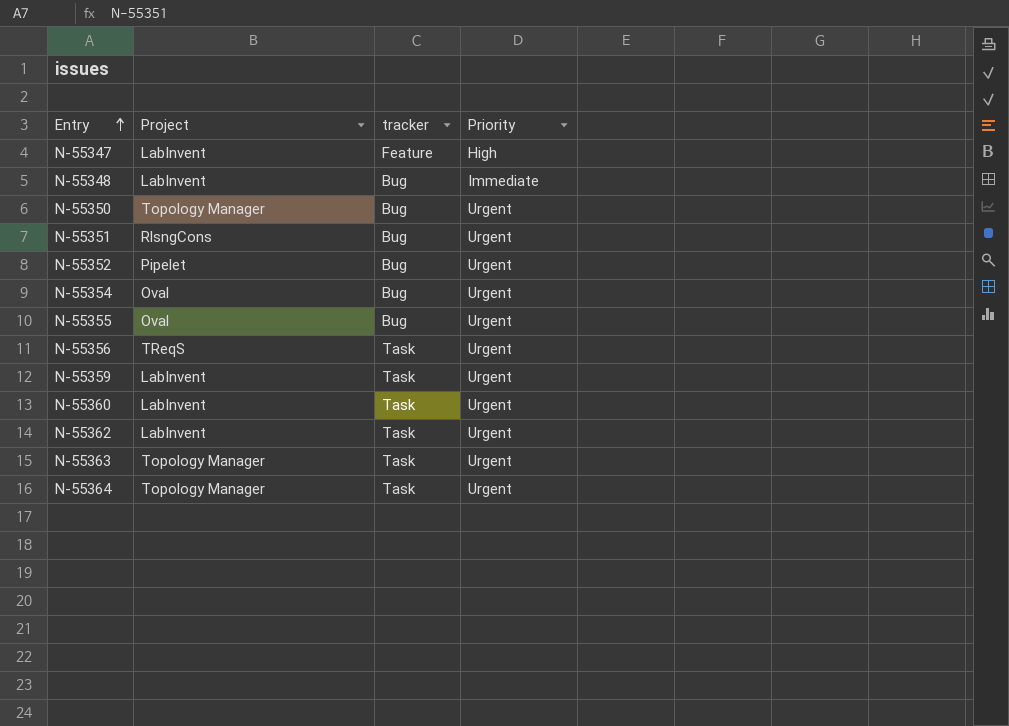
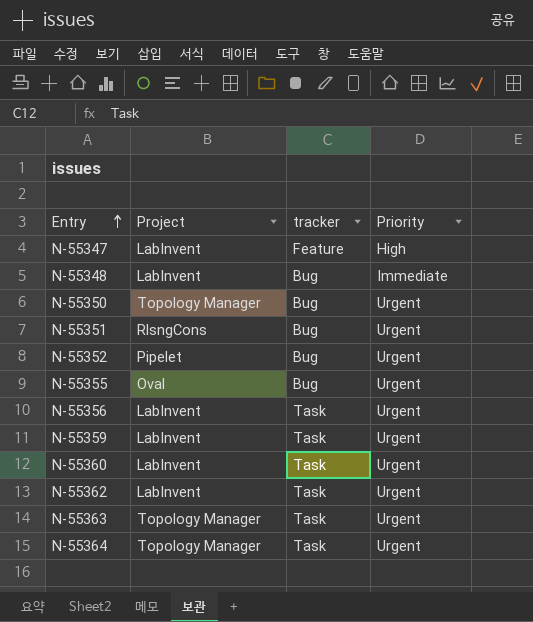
row N-55354: Oval | Bug | Urgent -> none
N-55356 | Project: TReqS -> LabInvent

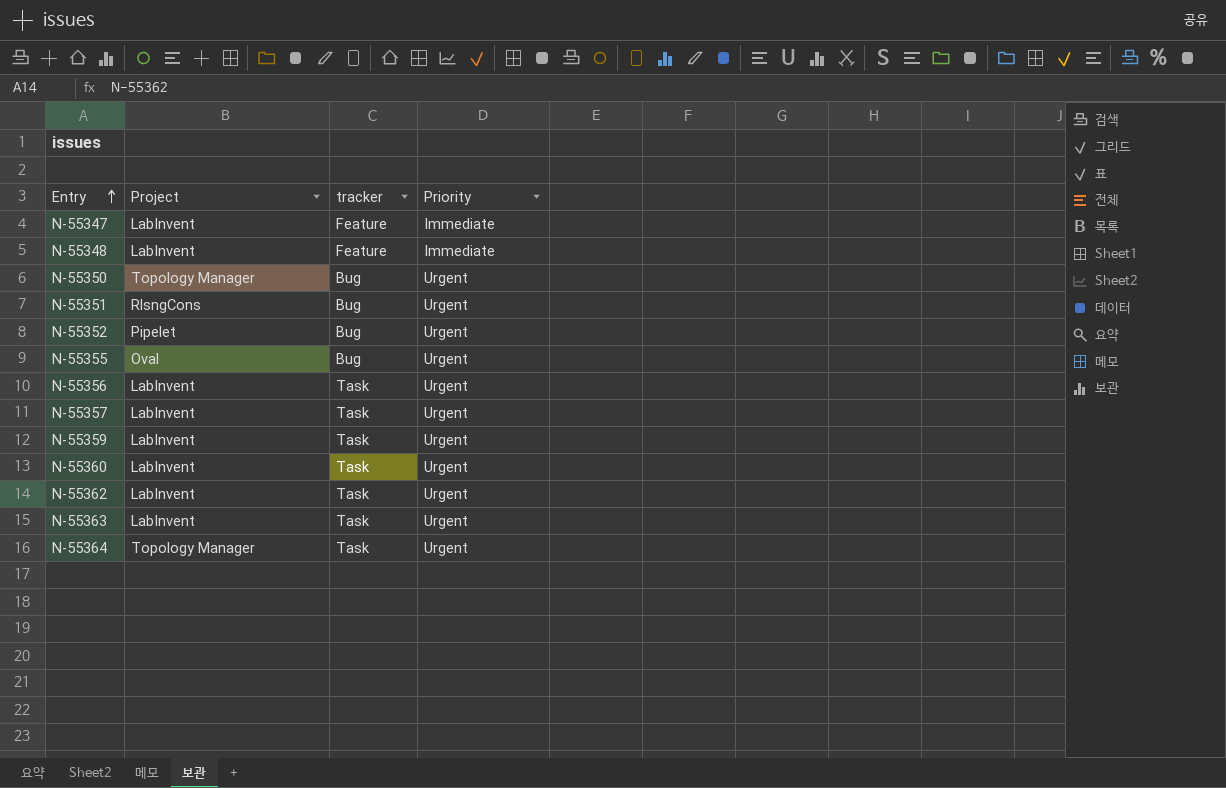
N-55347 | Priority: High -> Immediate
N-55348 | tracker: Bug -> Feature
row N-55357: none -> LabInvent | Task | Urgent
N-55363 | Project: Topology Manager -> LabInvent

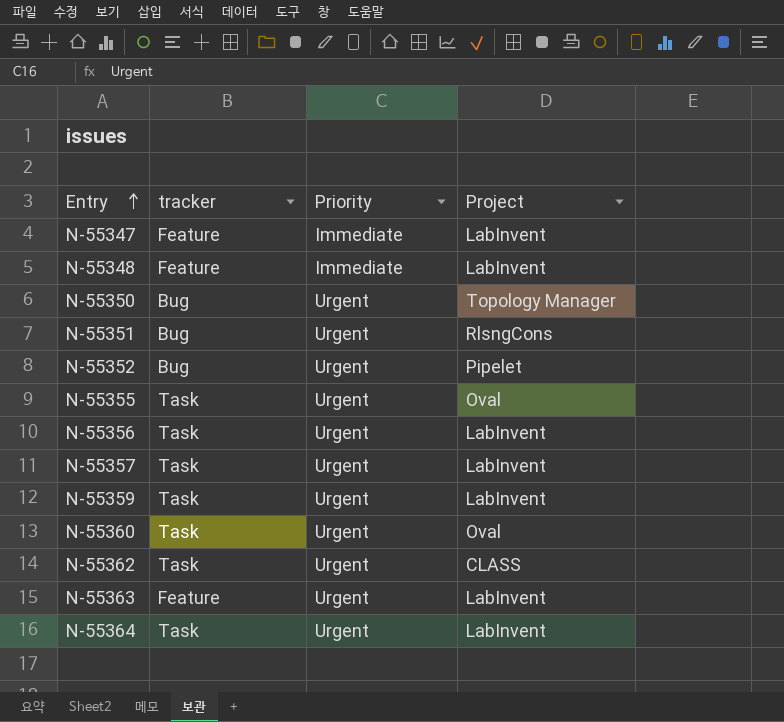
column Project | position: 2 -> 4
N-55355 | tracker: Bug -> Task
N-55360 | Project: LabInvent -> Oval
N-55362 | Project: LabInvent -> CLASS
N-55363 | tracker: Task -> Feature
N-55364 | Project: Topology Manager -> LabInvent

